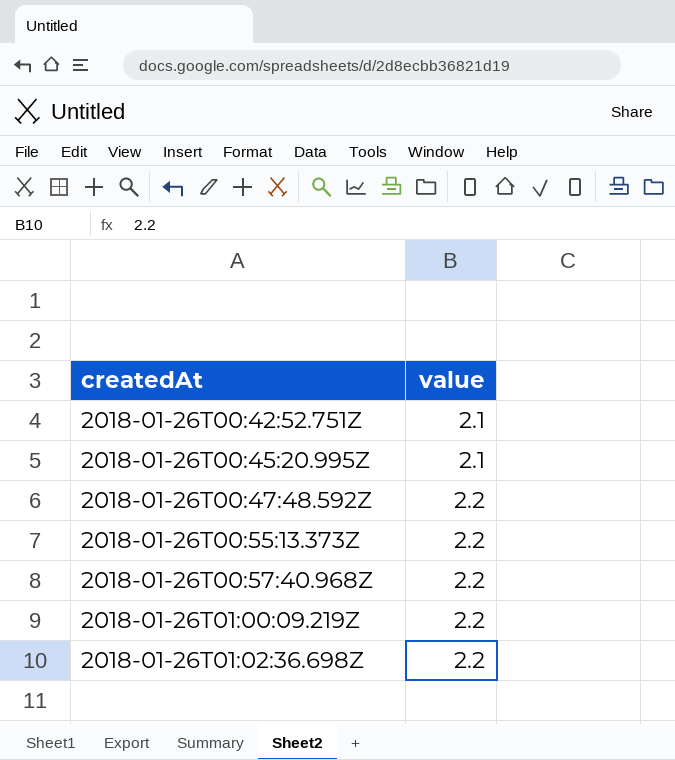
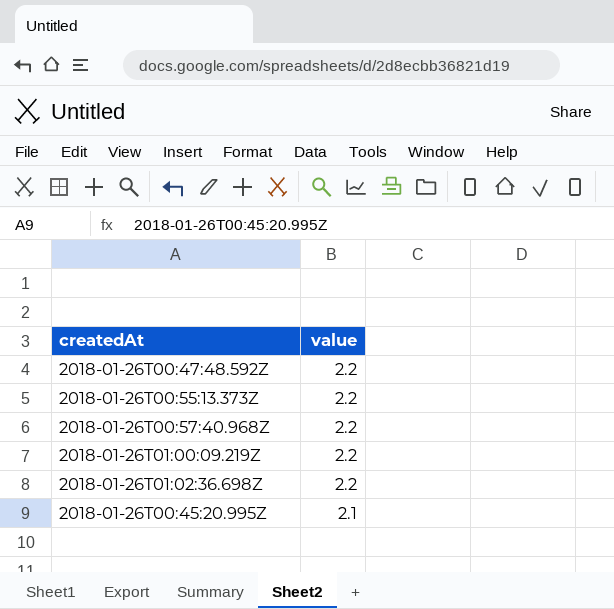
row order: createdAt ascending -> value descending
row 2018-01-26T00:42:52.751Z: 2.1 -> none

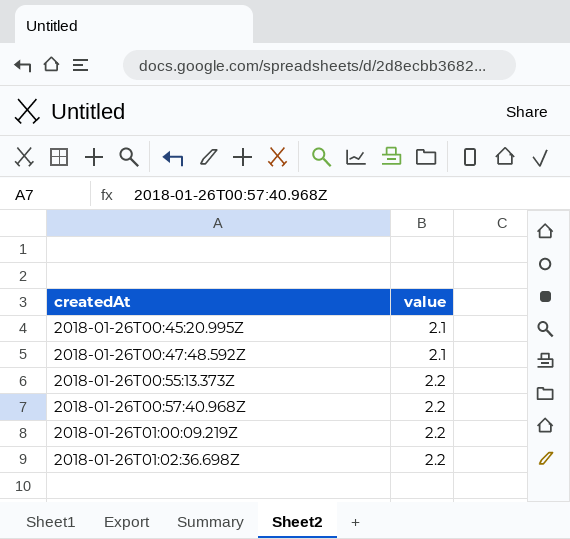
row order: value descending -> createdAt ascending
2018-01-26T00:47:48.592Z | value: 2.2 -> 2.1

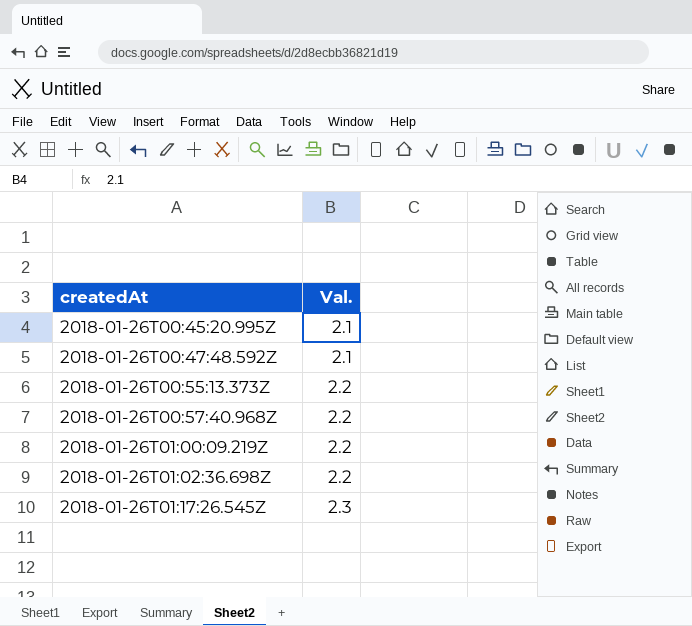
column name: value -> Val.
row 2018-01-26T01:17:26.545Z: none -> 2.3

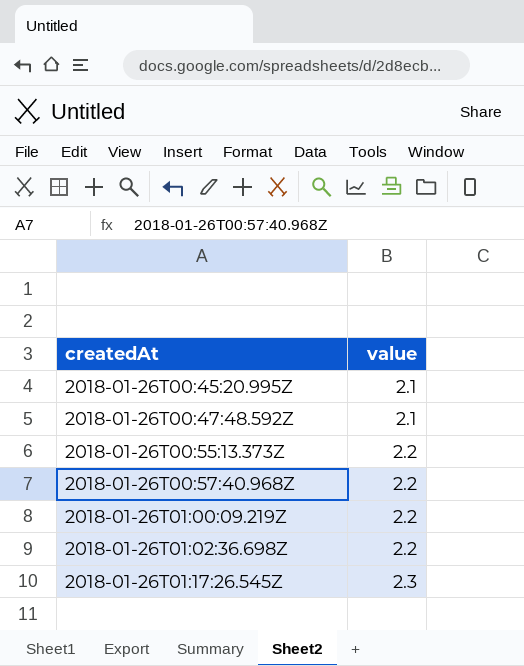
column name: Val. -> value

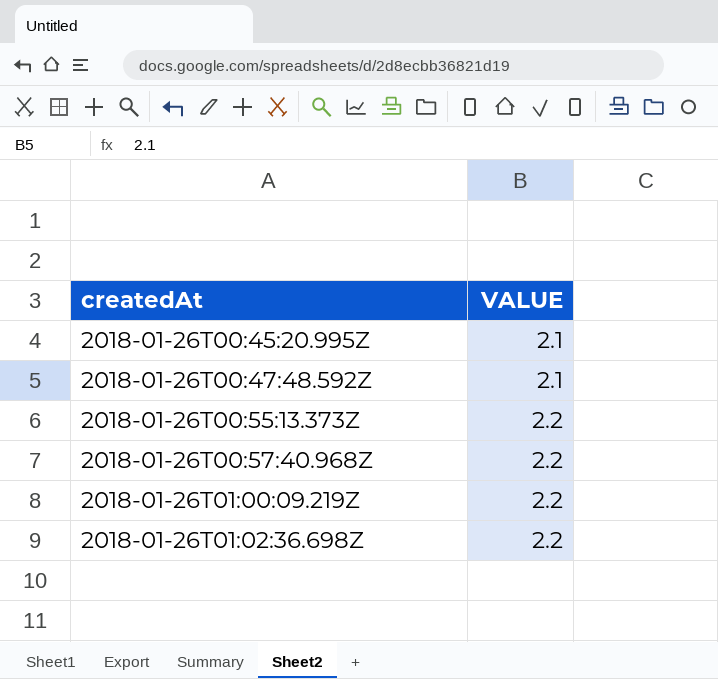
column name: value -> VALUE
row 2018-01-26T01:17:26.545Z: 2.3 -> none

